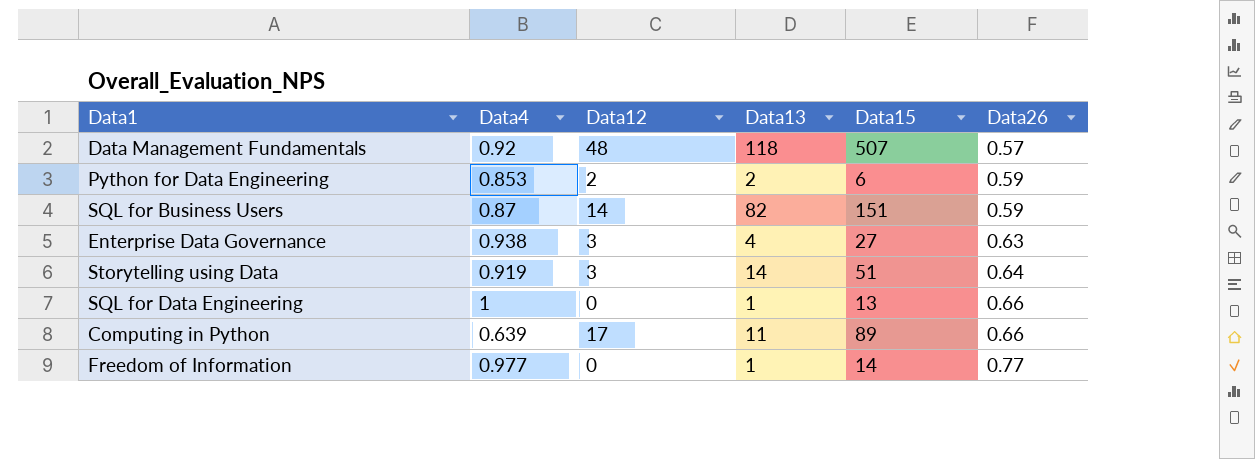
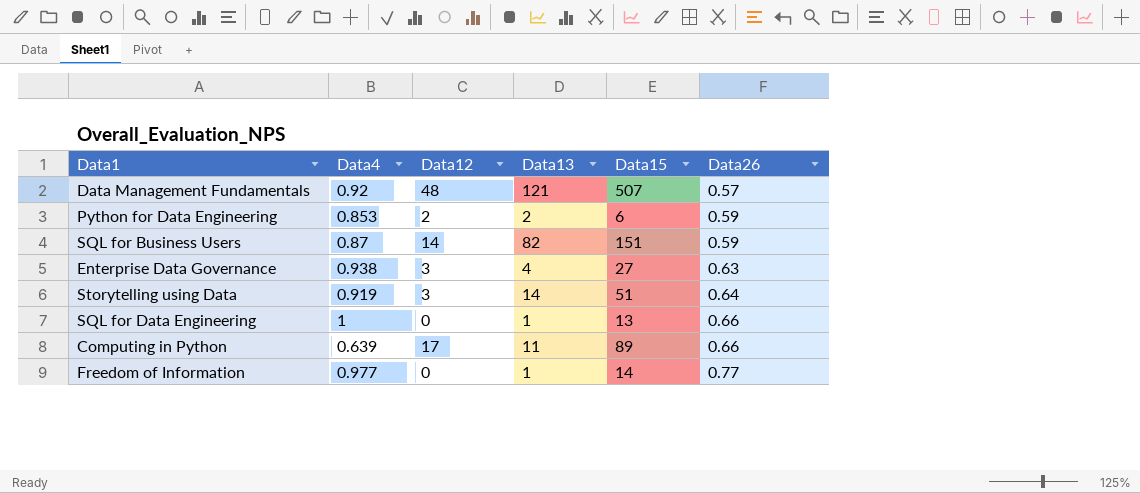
Data Management Fundamentals | Data13: 118 -> 121

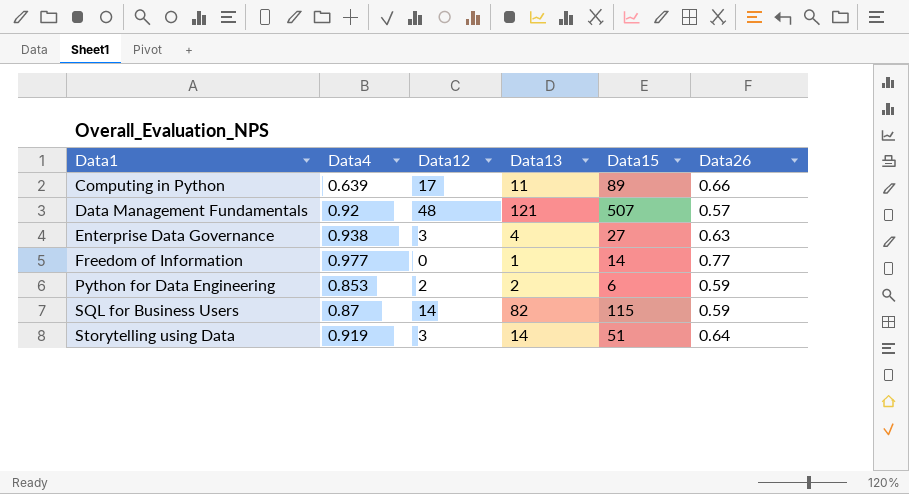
row order: Data26 ascending -> Data1 ascending
row SQL for Data Engineering: 1 | 0 | 1 | 13 | 0.66 -> none
SQL for Business Users | Data15: 151 -> 115

